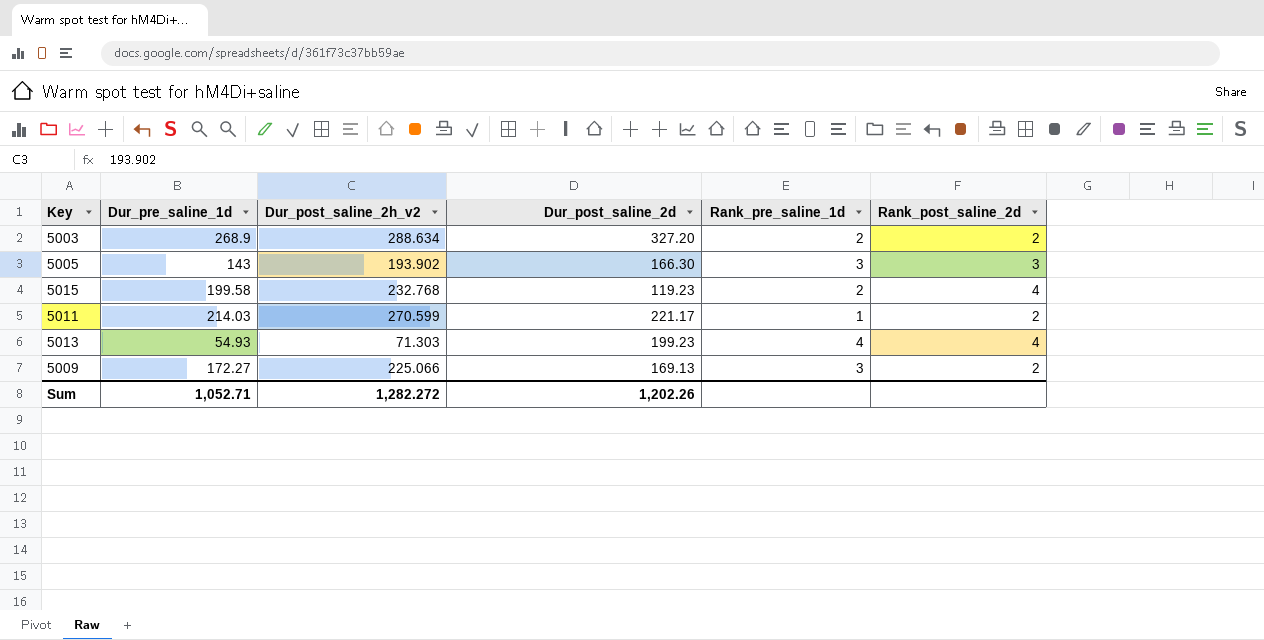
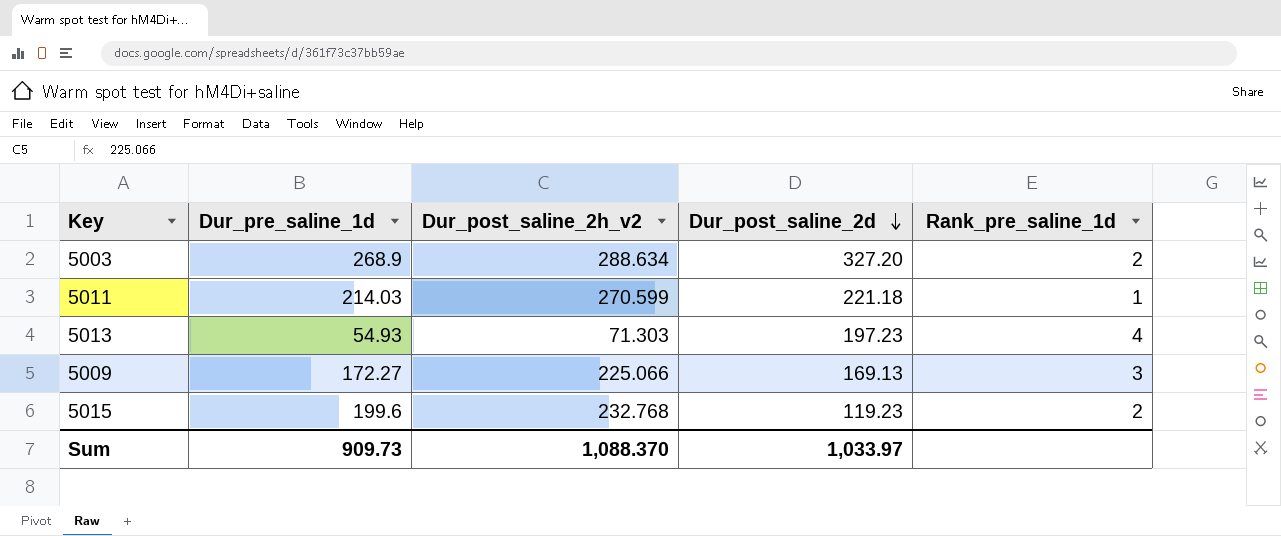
row order: none -> Dur_post_saline_2d descending
column Rank_post_saline_2d | position: 6 -> none
row 5005: 143 | 193.902 | 166.30 | 3 | 3 -> none
5011 | Dur_post_saline_2d: 221.17 -> 221.18
5013 | Dur_post_saline_2d: 199.23 -> 197.23
5015 | Dur_pre_saline_1d: 199.58 -> 199.6
Sum | Dur_pre_saline_1d: 1,052.71 -> 909.73
Sum | Dur_post_saline_2h_v2: 1,282.272 -> 1,088.370
Sum | Dur_post_saline_2d: 1,202.26 -> 1,033.97

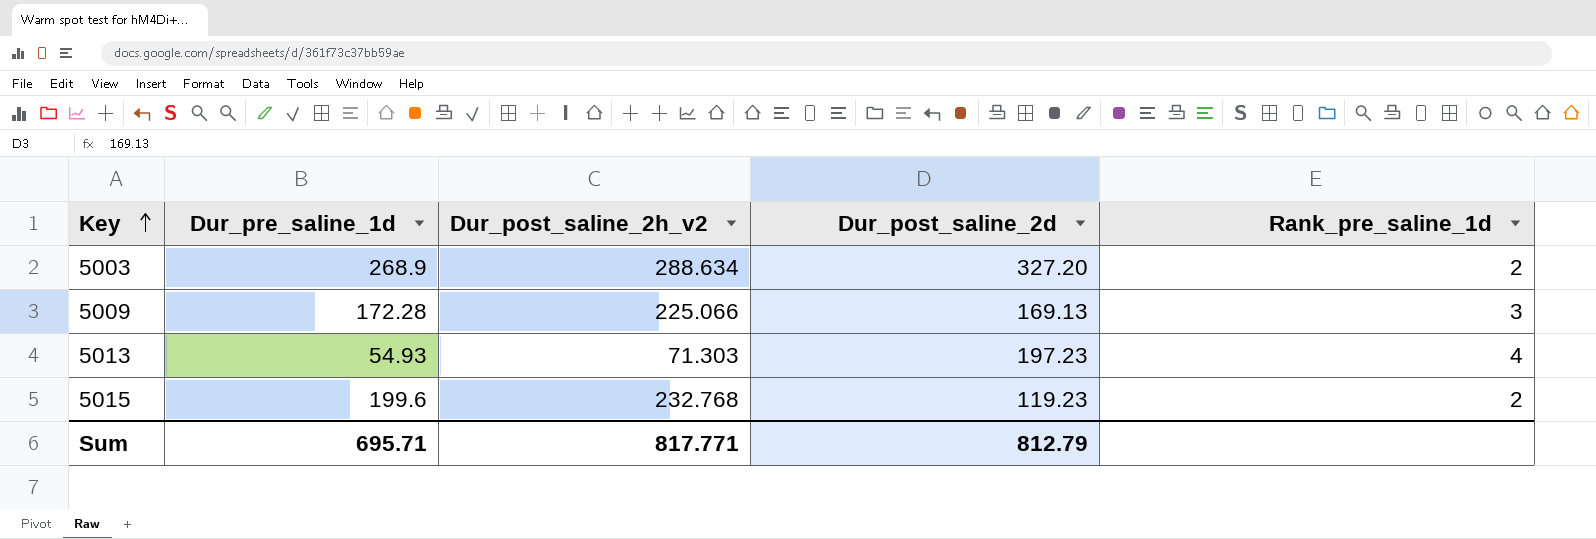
row order: Dur_post_saline_2d descending -> Key ascending
row 5011: 214.03 | 270.599 | 221.18 | 1 -> none
5009 | Dur_pre_saline_1d: 172.27 -> 172.28
Sum | Dur_pre_saline_1d: 909.73 -> 695.71
Sum | Dur_post_saline_2h_v2: 1,088.370 -> 817.771
Sum | Dur_post_saline_2d: 1,033.97 -> 812.79

